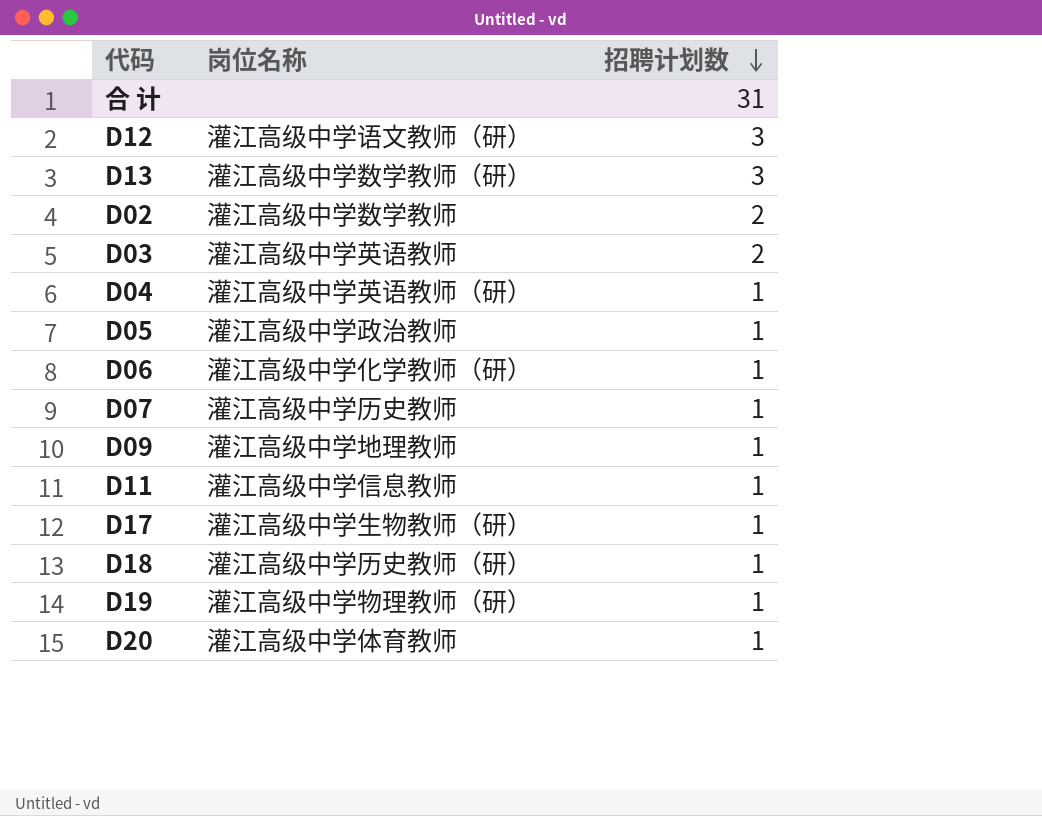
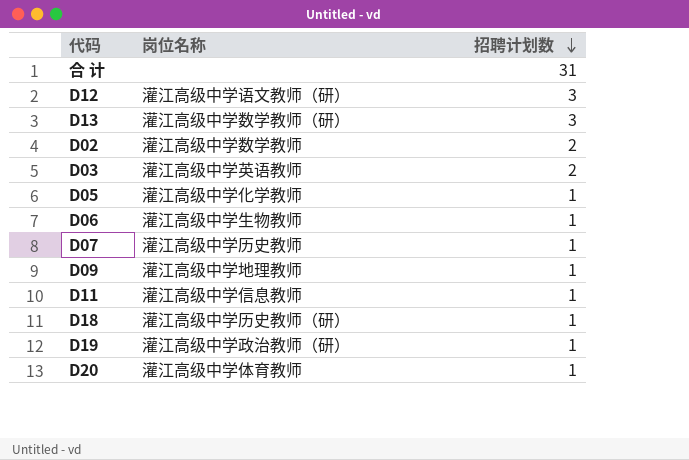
row D04: 灌江高级中学英语教师（研） | 1 -> none
row D17: 灌江高级中学生物教师（研） | 1 -> none
D05 | 岗位名称: 灌江高级中学政治教师 -> 灌江高级中学化学教师
D06 | 岗位名称: 灌江高级中学化学教师（研） -> 灌江高级中学生物教师
D19 | 岗位名称: 灌江高级中学物理教师（研） -> 灌江高级中学政治教师（研）

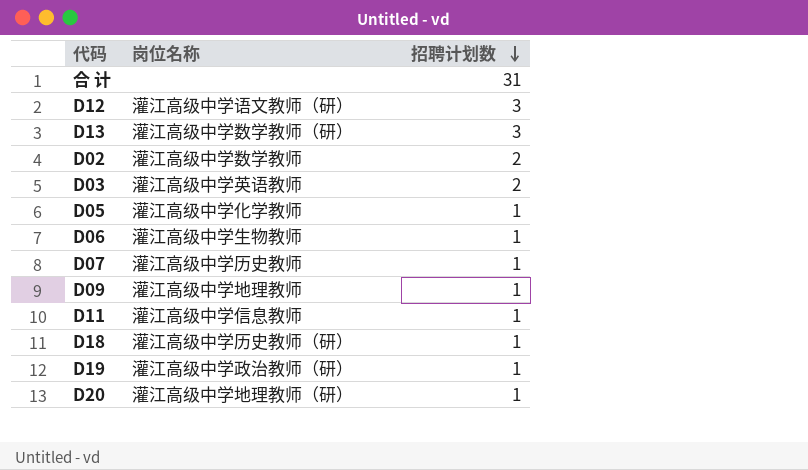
D20 | 岗位名称: 灌江高级中学体育教师 -> 灌江高级中学地理教师（研）

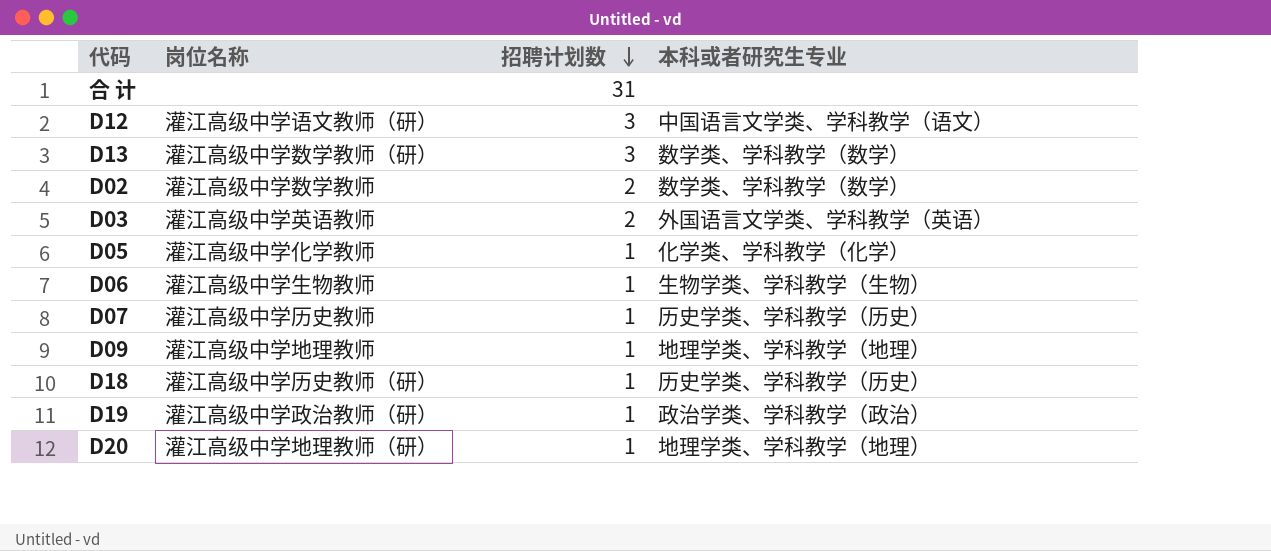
column 本科或者研究生专业 | position: none -> 4
row D11: 灌江高级中学信息教师 | 1 -> none

